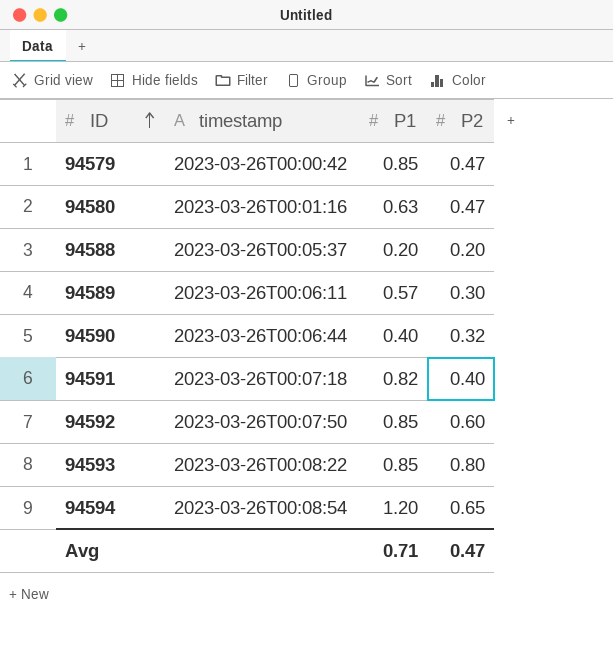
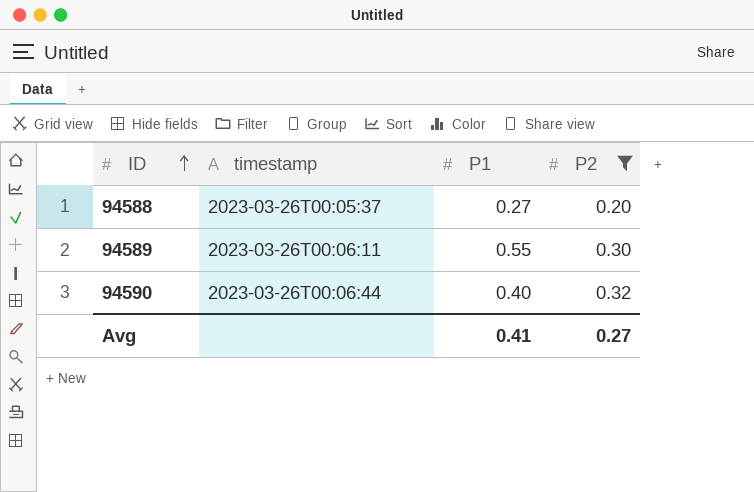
filter: none -> P2 <= 0.32
94588 | P1: 0.20 -> 0.27
94589 | P1: 0.57 -> 0.55
Avg | P1: 0.71 -> 0.41
Avg | P2: 0.47 -> 0.27

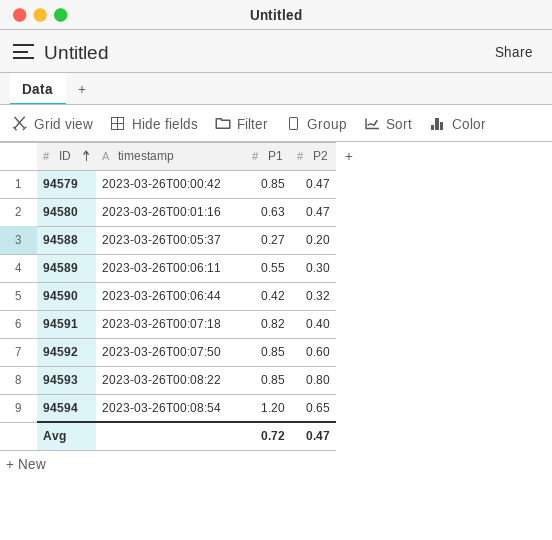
filter: P2 <= 0.32 -> none
94590 | P1: 0.40 -> 0.42
Avg | P1: 0.41 -> 0.72
Avg | P2: 0.27 -> 0.47

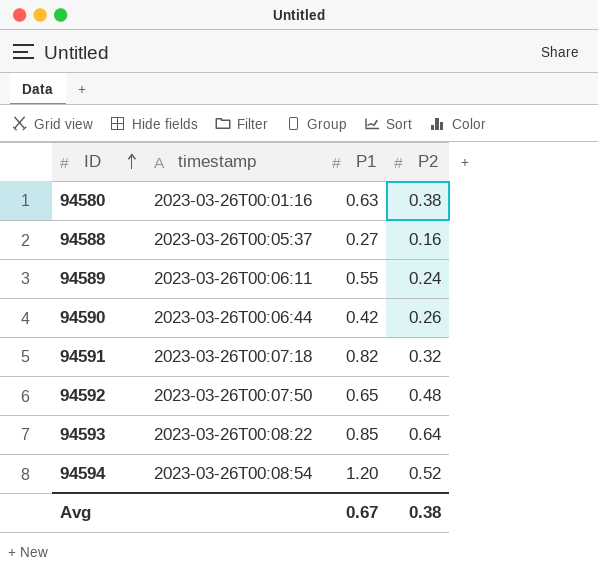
row 94579: 2023-03-26T00:00:42 | 0.85 | 0.47 -> none
94580 | P2: 0.47 -> 0.38
94588 | P2: 0.20 -> 0.16
94589 | P2: 0.30 -> 0.24
94590 | P2: 0.32 -> 0.26
94591 | P2: 0.40 -> 0.32
94592 | P1: 0.85 -> 0.65
94592 | P2: 0.60 -> 0.48
94593 | P2: 0.80 -> 0.64
94594 | P2: 0.65 -> 0.52
Avg | P1: 0.72 -> 0.67
Avg | P2: 0.47 -> 0.38

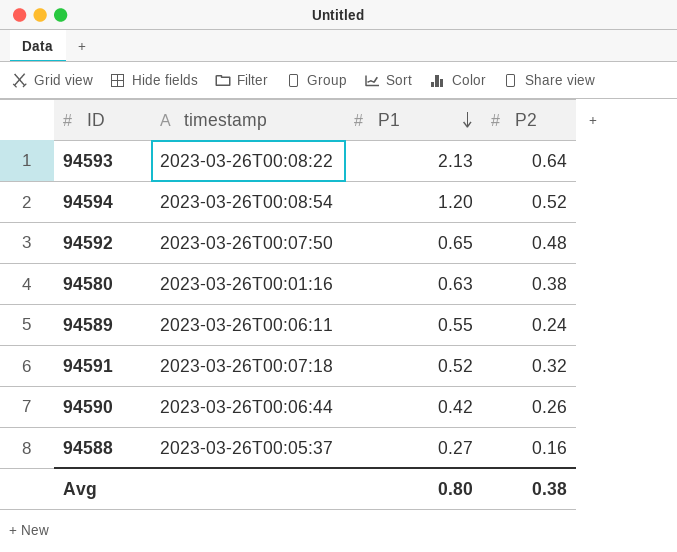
row order: ID ascending -> P1 descending
94593 | P1: 0.85 -> 2.13
94591 | P1: 0.82 -> 0.52
Avg | P1: 0.67 -> 0.80

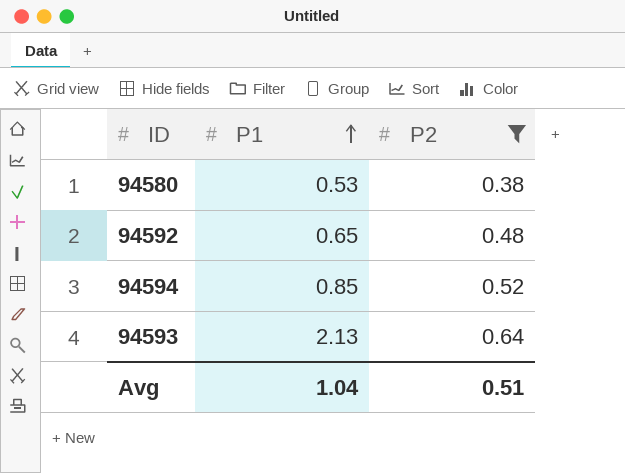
filter: none -> P2 >= 0.38
row order: P1 descending -> P1 ascending
column timestamp | position: 2 -> none
94580 | P1: 0.63 -> 0.53
94594 | P1: 1.20 -> 0.85
Avg | P1: 0.80 -> 1.04
Avg | P2: 0.38 -> 0.51

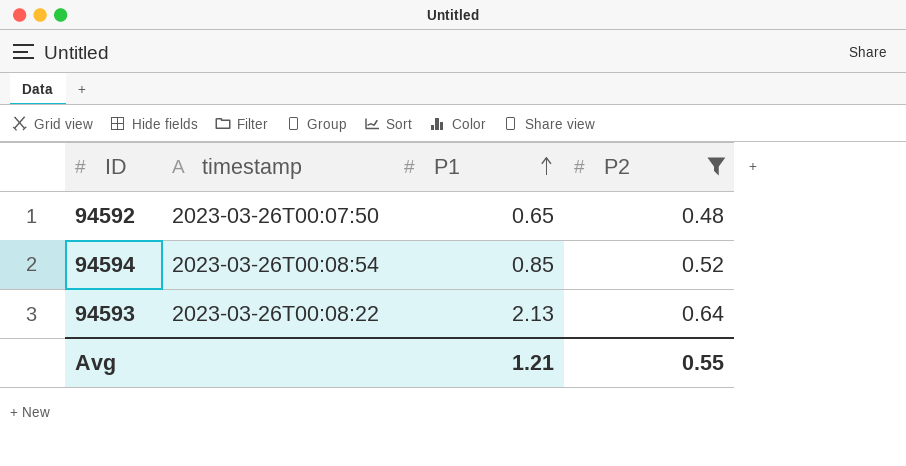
column timestamp | position: none -> 2
row 94580: 0.53 | 0.38 -> none
Avg | P1: 1.04 -> 1.21
Avg | P2: 0.51 -> 0.55

